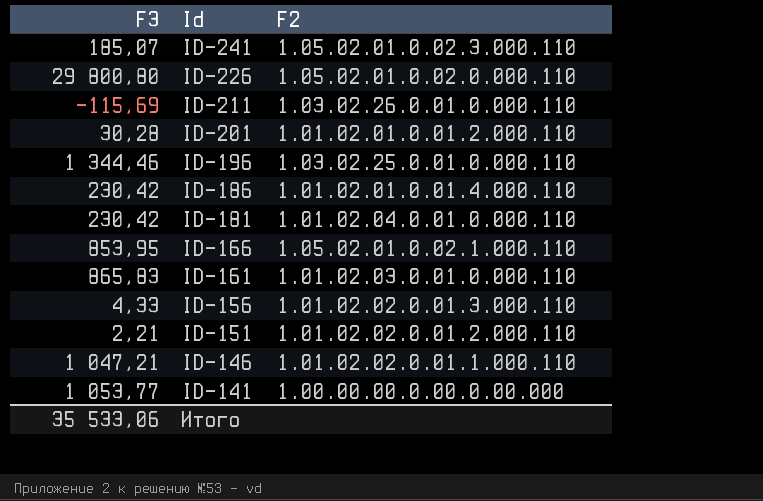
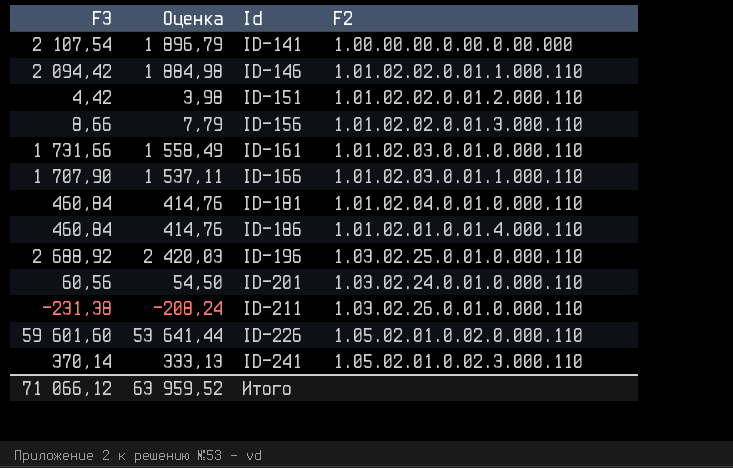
row order: Id descending -> Id ascending
column Оценка | formula: none -> [F3] * 0,9
ID-141 | F3: 1 053,77 -> 2 107,54
ID-146 | F3: 1 047,21 -> 2 094,42
ID-151 | F3: 2,21 -> 4,42
ID-156 | F3: 4,33 -> 8,66
ID-161 | F3: 865,83 -> 1 731,66
ID-166 | F3: 853,95 -> 1 707,90
ID-166 | F2: 1.05.02.01.0.02.1.000.110 -> 1.01.02.03.0.01.1.000.110
ID-181 | F3: 230,42 -> 460,84
ID-186 | F3: 230,42 -> 460,84
ID-196 | F3: 1 344,46 -> 2 688,92
ID-201 | F3: 30,28 -> 60,56
ID-201 | F2: 1.01.02.01.0.01.2.000.110 -> 1.03.02.24.0.01.0.000.110
ID-211 | F3: -115,69 -> -231,38
ID-226 | F3: 29 800,80 -> 59 601,60
ID-241 | F3: 185,07 -> 370,14
Итого | F3: 35 533,06 -> 71 066,12

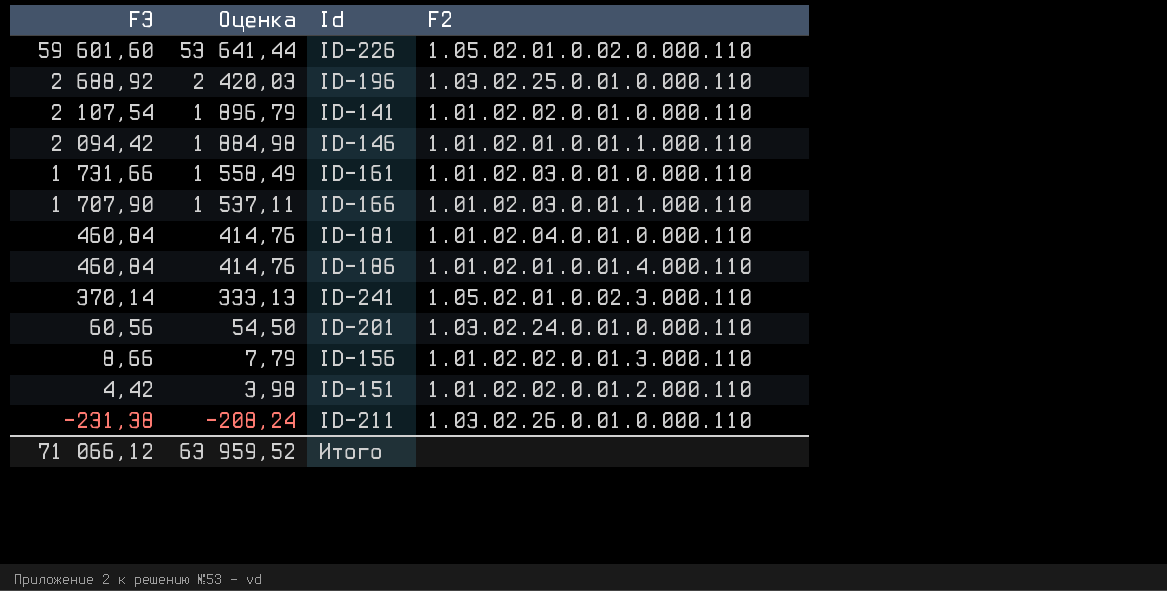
row order: Id ascending -> F3 descending
ID-141 | F2: 1.00.00.00.0.00.0.00.000 -> 1.01.02.02.0.01.0.000.110
ID-146 | F2: 1.01.02.02.0.01.1.000.110 -> 1.01.02.01.0.01.1.000.110

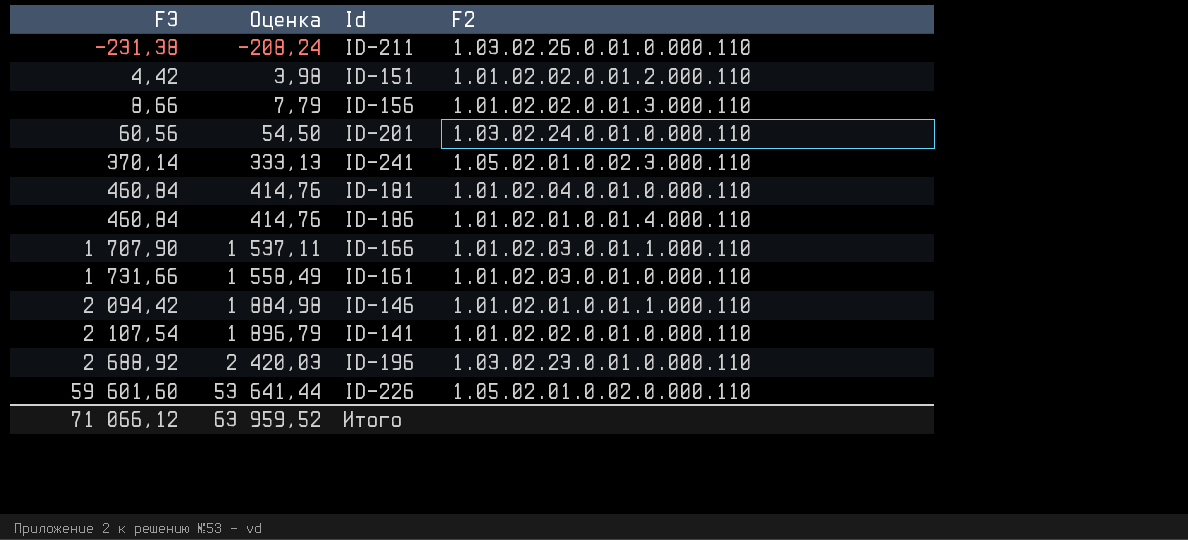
row order: F3 descending -> F3 ascending
ID-196 | F2: 1.03.02.25.0.01.0.000.110 -> 1.03.02.23.0.01.0.000.110

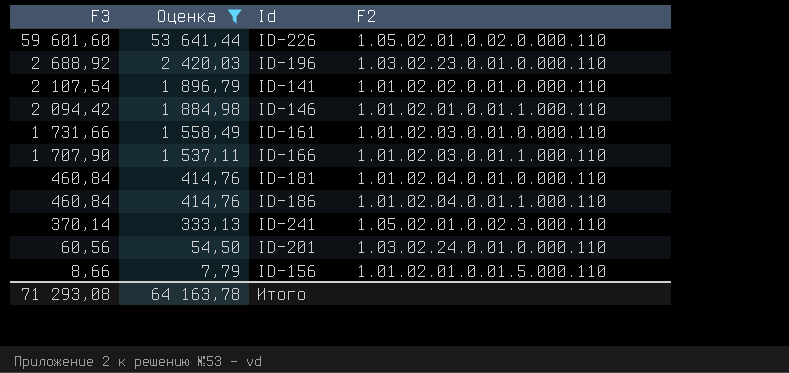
filter: none -> Оценка >= 7,79
row order: F3 ascending -> F3 descending
ID-186 | F2: 1.01.02.01.0.01.4.000.110 -> 1.01.02.04.0.01.1.000.110
ID-156 | F2: 1.01.02.02.0.01.3.000.110 -> 1.01.02.01.0.01.5.000.110
Итого | F3: 71 066,12 -> 71 293,08
Итого | Оценка: 63 959,52 -> 64 163,78

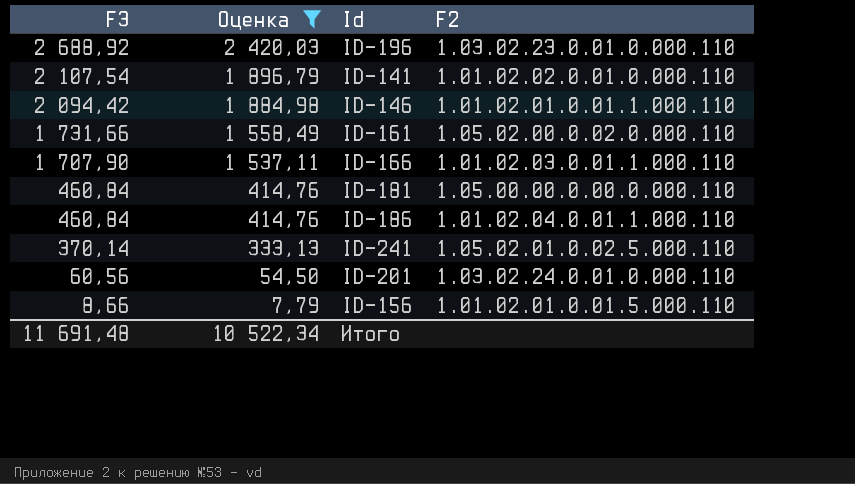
row ID-226: 59 601,60 | 53 641,44 | 1.05.02.01.0.02.0.000.110 -> none
ID-161 | F2: 1.01.02.03.0.01.0.000.110 -> 1.05.02.00.0.02.0.000.110
ID-181 | F2: 1.01.02.04.0.01.0.000.110 -> 1.05.00.00.0.00.0.000.110
ID-241 | F2: 1.05.02.01.0.02.3.000.110 -> 1.05.02.01.0.02.5.000.110
Итого | F3: 71 293,08 -> 11 691,48
Итого | Оценка: 64 163,78 -> 10 522,34

